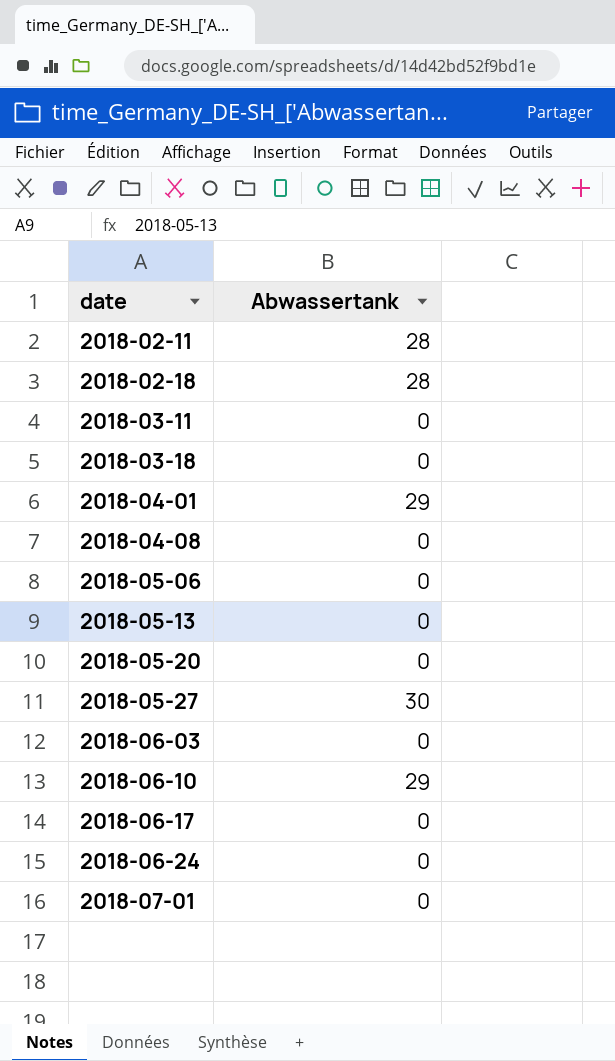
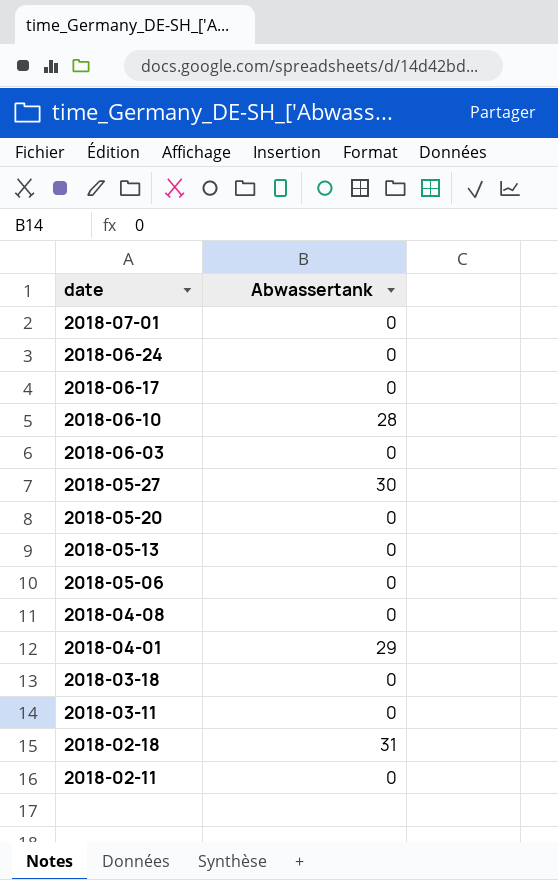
row order: date ascending -> date descending
2018-06-10 | Abwassertank: 29 -> 28
2018-02-18 | Abwassertank: 28 -> 31
2018-02-11 | Abwassertank: 28 -> 0

